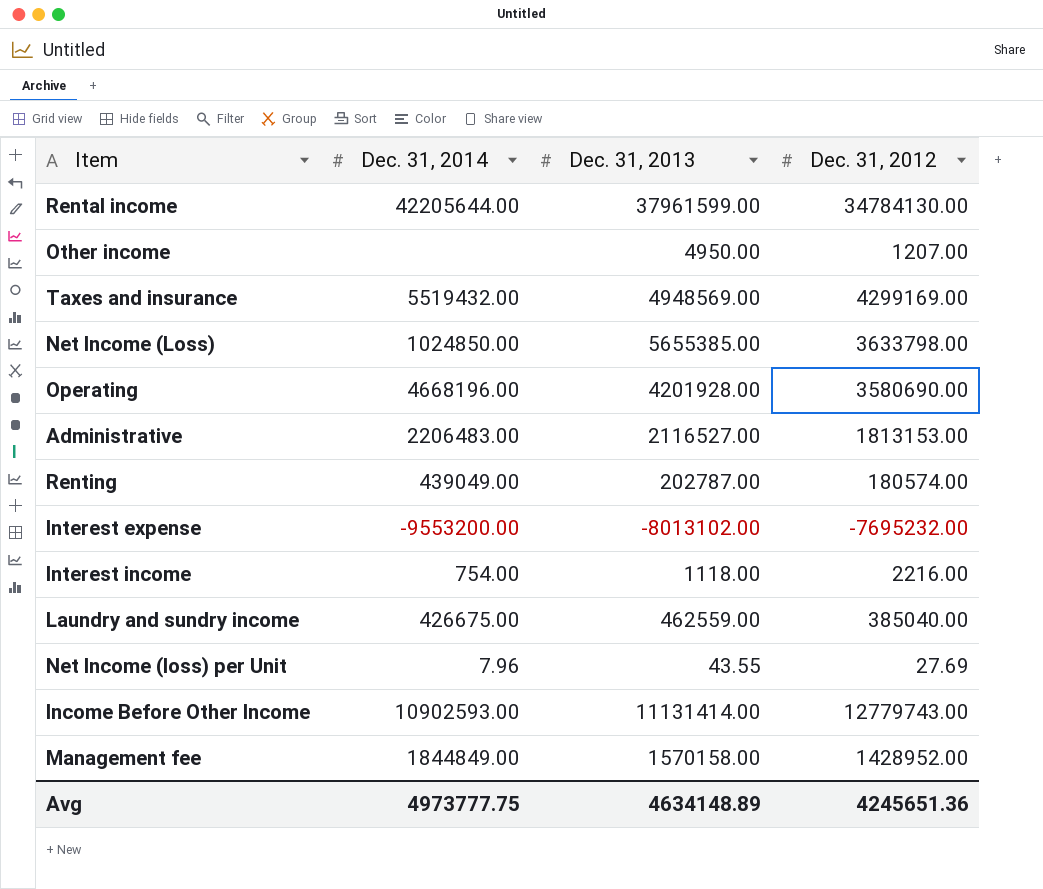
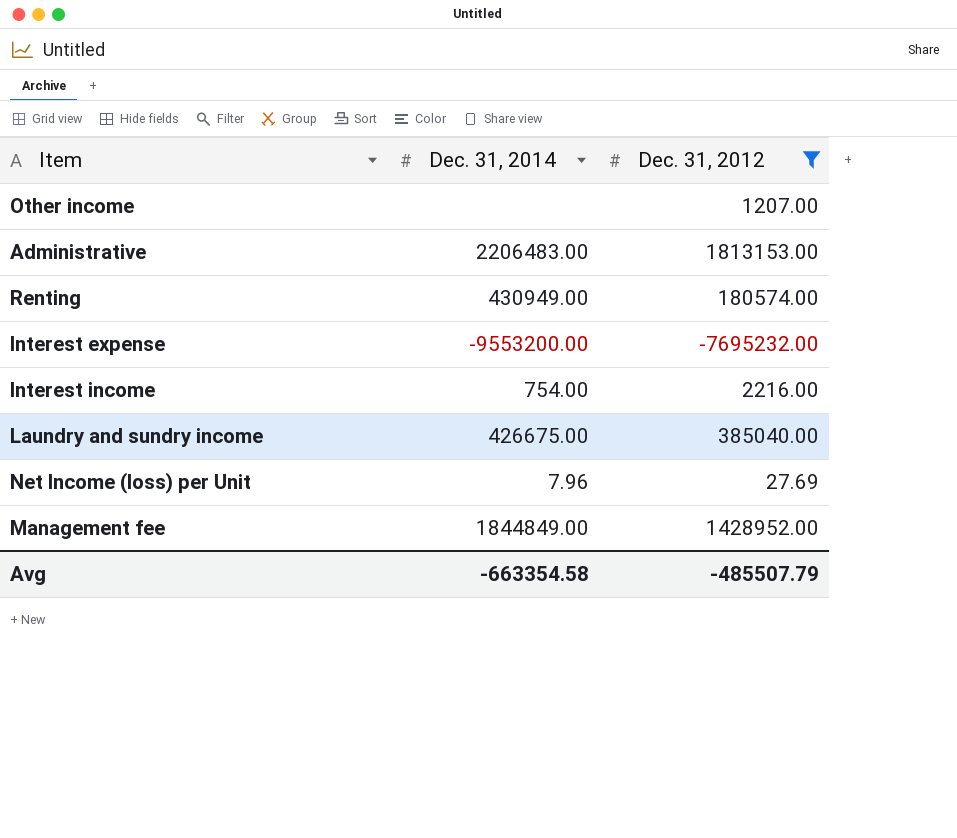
filter: none -> Dec. 31, 2012 <= 1813153.00
column Dec. 31, 2013 | position: 3 -> none
Renting | Dec. 31, 2014: 439049.00 -> 430949.00
Avg | Dec. 31, 2014: 4973777.75 -> -663354.58
Avg | Dec. 31, 2012: 4245651.36 -> -485507.79

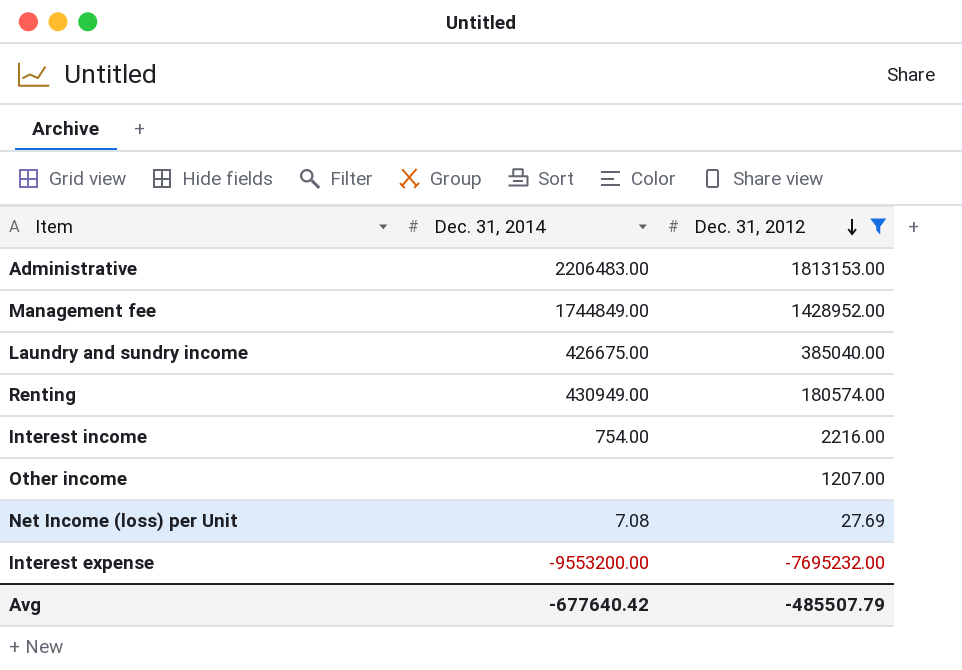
row order: none -> Dec. 31, 2012 descending
Management fee | Dec. 31, 2014: 1844849.00 -> 1744849.00
Net Income (loss) per Unit | Dec. 31, 2014: 7.96 -> 7.08
Avg | Dec. 31, 2014: -663354.58 -> -677640.42

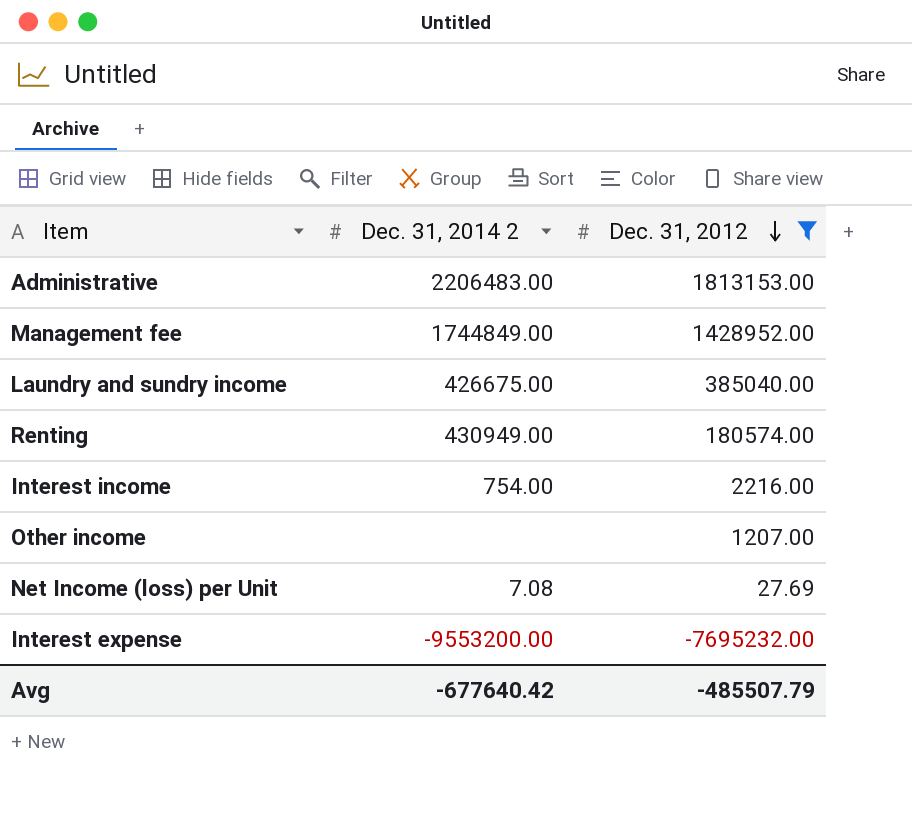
column name: Dec. 31, 2014 -> Dec. 31, 2014 2

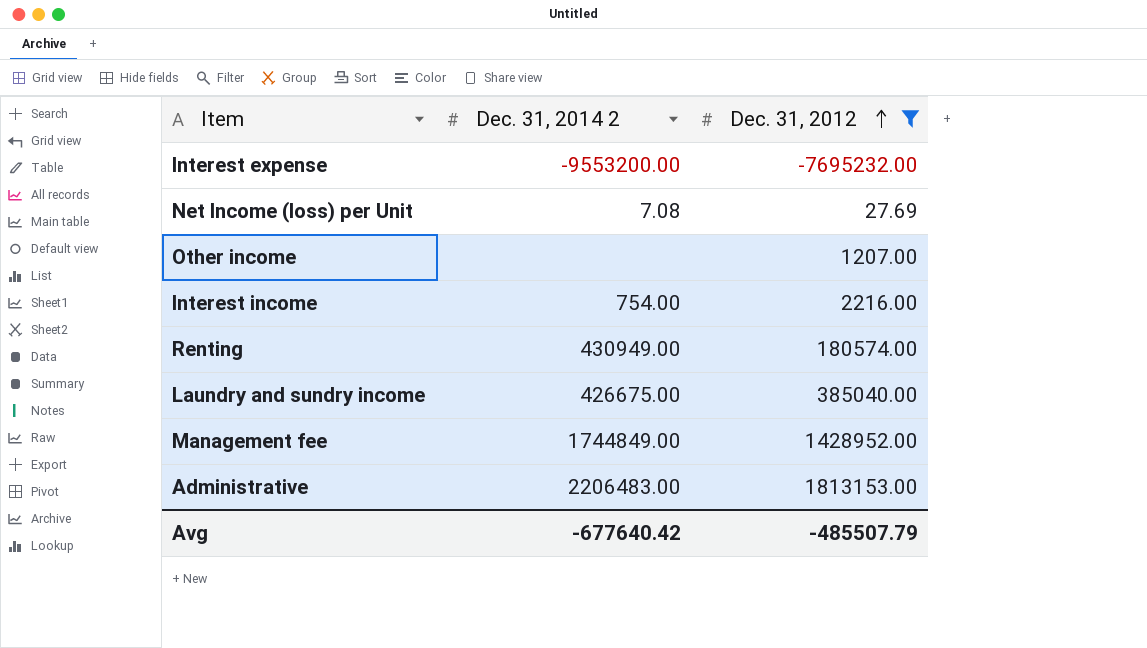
row order: Dec. 31, 2012 descending -> Dec. 31, 2012 ascending

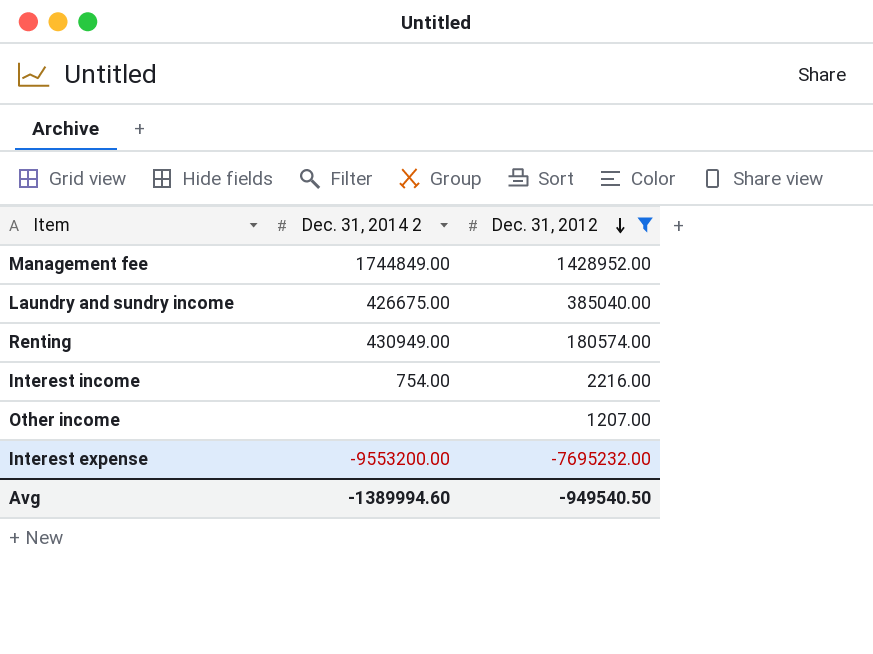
row order: Dec. 31, 2012 ascending -> Dec. 31, 2012 descending
row Net Income (loss) per Unit: 7.08 | 27.69 -> none
row Administrative: 2206483.00 | 1813153.00 -> none
Avg | Dec. 31, 2014 2: -677640.42 -> -1389994.60
Avg | Dec. 31, 2012: -485507.79 -> -949540.50

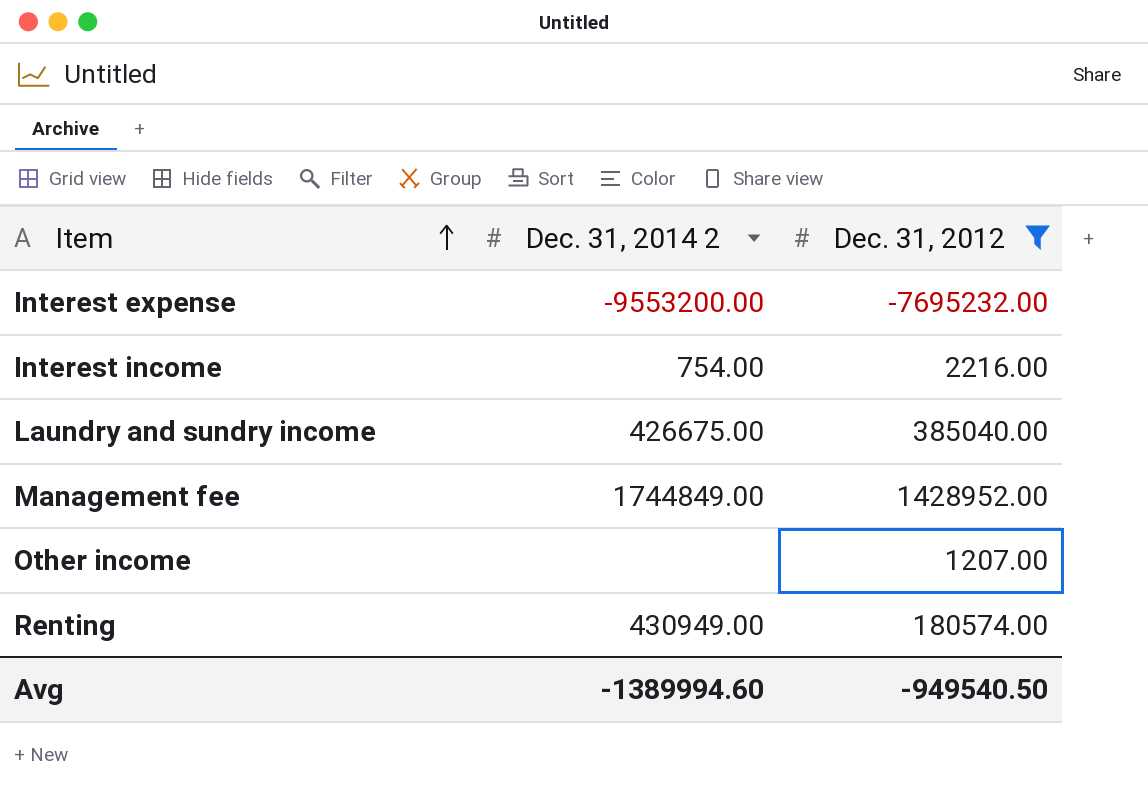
row order: Dec. 31, 2012 descending -> Item ascending

